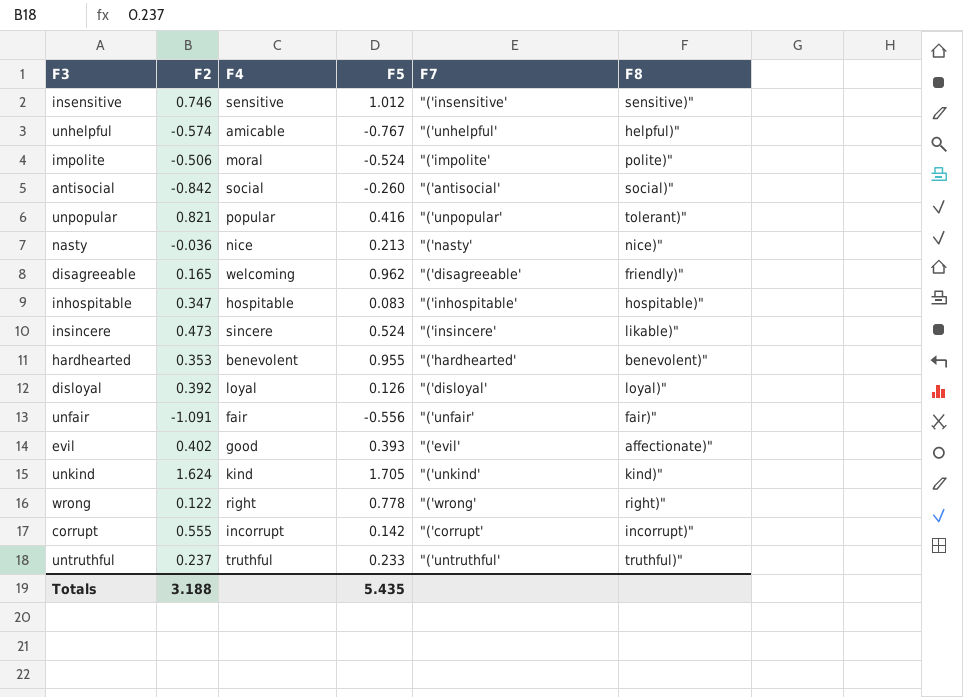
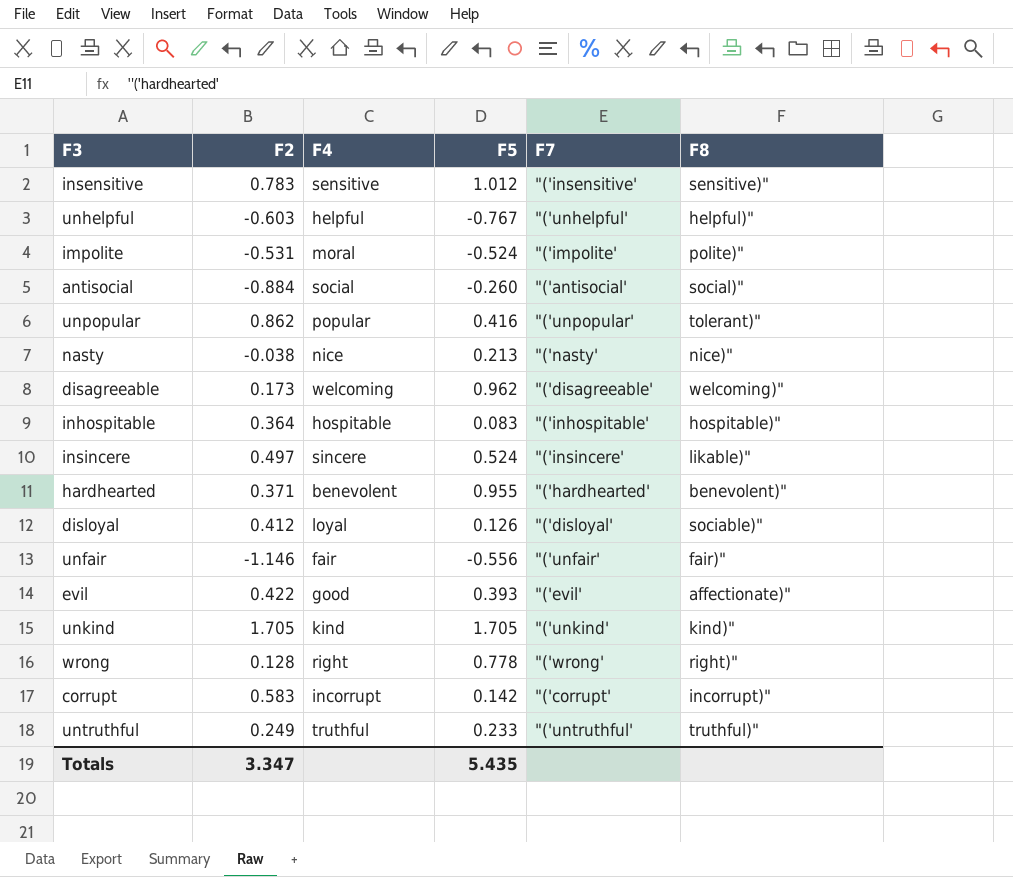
insensitive | F2: 0.746 -> 0.783
unhelpful | F2: -0.574 -> -0.603
unhelpful | F4: amicable -> helpful
impolite | F2: -0.506 -> -0.531
antisocial | F2: -0.842 -> -0.884
unpopular | F2: 0.821 -> 0.862
nasty | F2: -0.036 -> -0.038
disagreeable | F2: 0.165 -> 0.173
disagreeable | F8: friendly)" -> welcoming)"
inhospitable | F2: 0.347 -> 0.364
insincere | F2: 0.473 -> 0.497
hardhearted | F2: 0.353 -> 0.371
disloyal | F2: 0.392 -> 0.412
disloyal | F8: loyal)" -> sociable)"
unfair | F2: -1.091 -> -1.146
evil | F2: 0.402 -> 0.422
unkind | F2: 1.624 -> 1.705
wrong | F2: 0.122 -> 0.128
corrupt | F2: 0.555 -> 0.583
untruthful | F2: 0.237 -> 0.249
Totals | F2: 3.188 -> 3.347

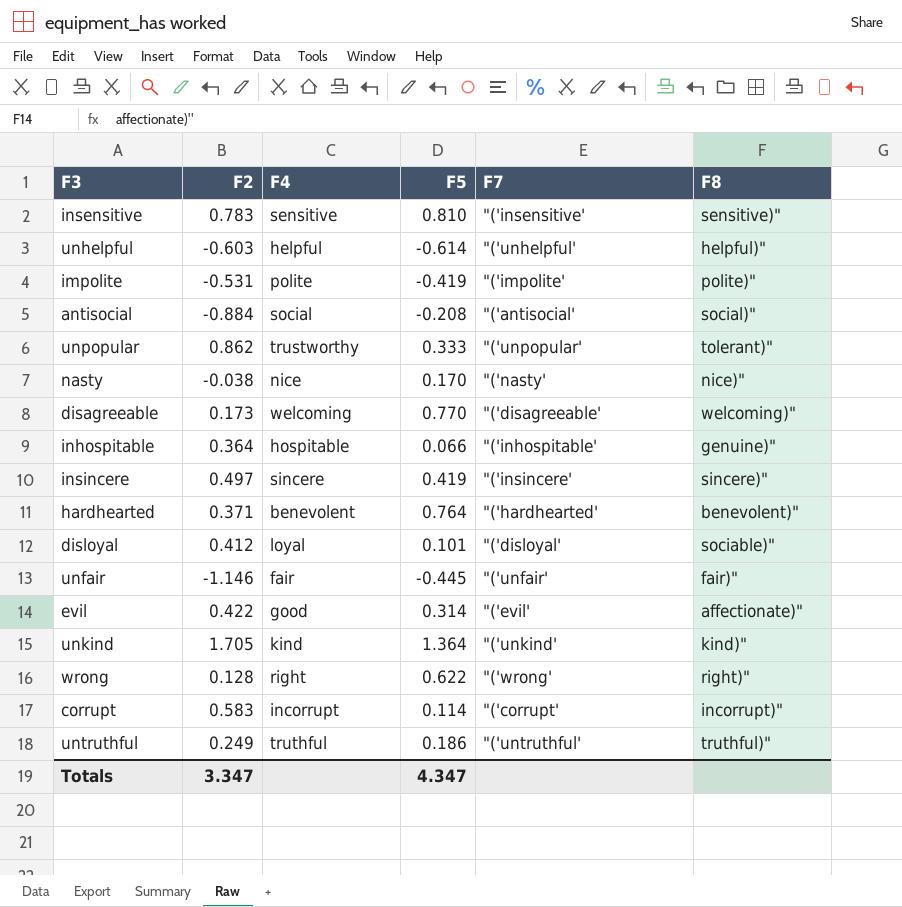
insensitive | F5: 1.012 -> 0.810
unhelpful | F5: -0.767 -> -0.614
impolite | F4: moral -> polite
impolite | F5: -0.524 -> -0.419
antisocial | F5: -0.260 -> -0.208
unpopular | F4: popular -> trustworthy
unpopular | F5: 0.416 -> 0.333
nasty | F5: 0.213 -> 0.170
disagreeable | F5: 0.962 -> 0.770
inhospitable | F5: 0.083 -> 0.066
inhospitable | F8: hospitable)" -> genuine)"
insincere | F5: 0.524 -> 0.419
insincere | F8: likable)" -> sincere)"
hardhearted | F5: 0.955 -> 0.764
disloyal | F5: 0.126 -> 0.101
unfair | F5: -0.556 -> -0.445
evil | F5: 0.393 -> 0.314
unkind | F5: 1.705 -> 1.364
wrong | F5: 0.778 -> 0.622
corrupt | F5: 0.142 -> 0.114
untruthful | F5: 0.233 -> 0.186
Totals | F5: 5.435 -> 4.347

